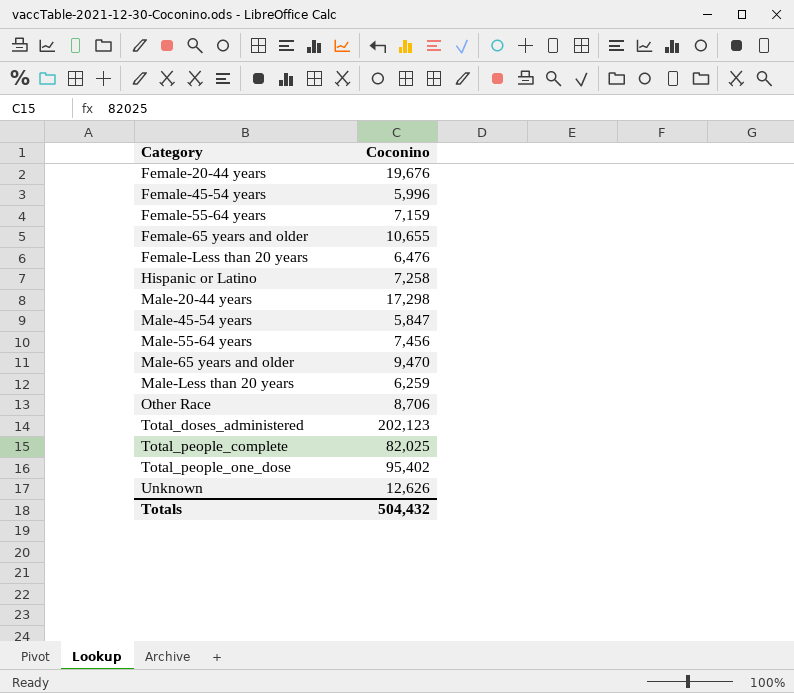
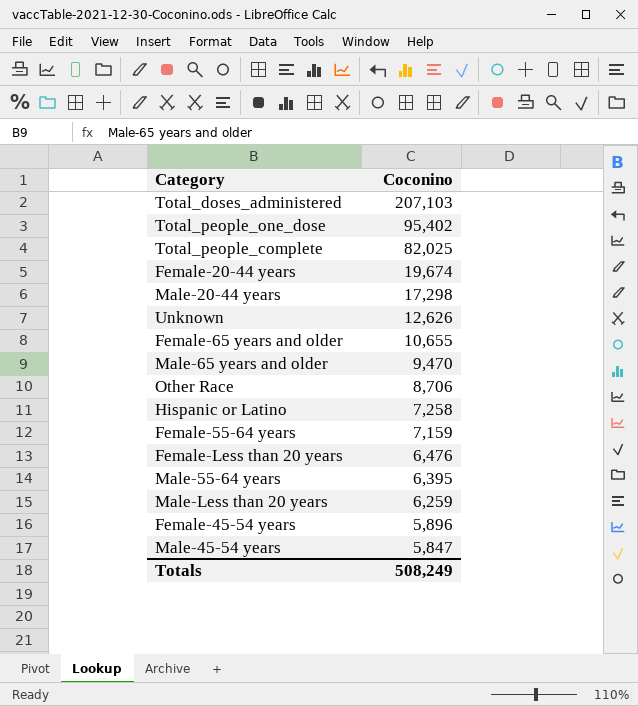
row order: Category ascending -> Coconino descending
Total_doses_administered | Coconino: 202,123 -> 207,103
Female-20-44 years | Coconino: 19,676 -> 19,674
Male-55-64 years | Coconino: 7,456 -> 6,395
Female-45-54 years | Coconino: 5,996 -> 5,896
Totals | Coconino: 504,432 -> 508,249

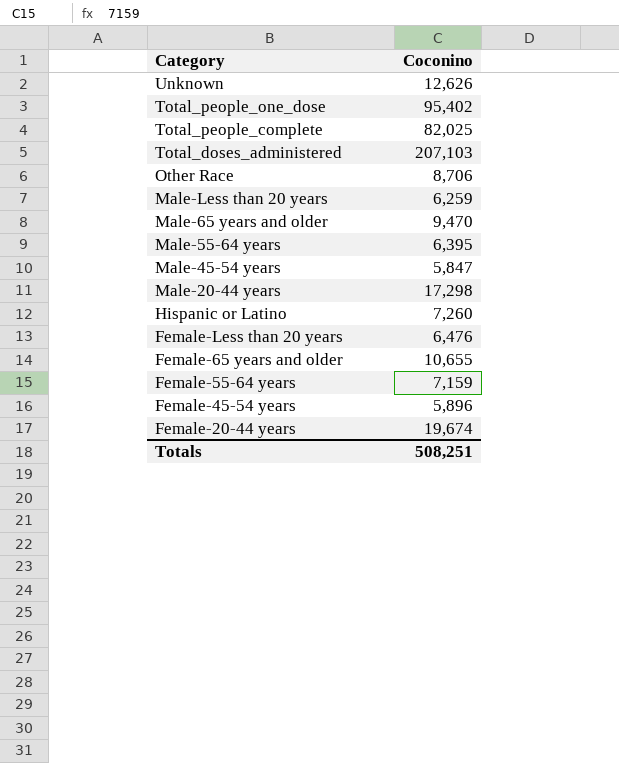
row order: Coconino descending -> Category descending
Hispanic or Latino | Coconino: 7,258 -> 7,260
Totals | Coconino: 508,249 -> 508,251

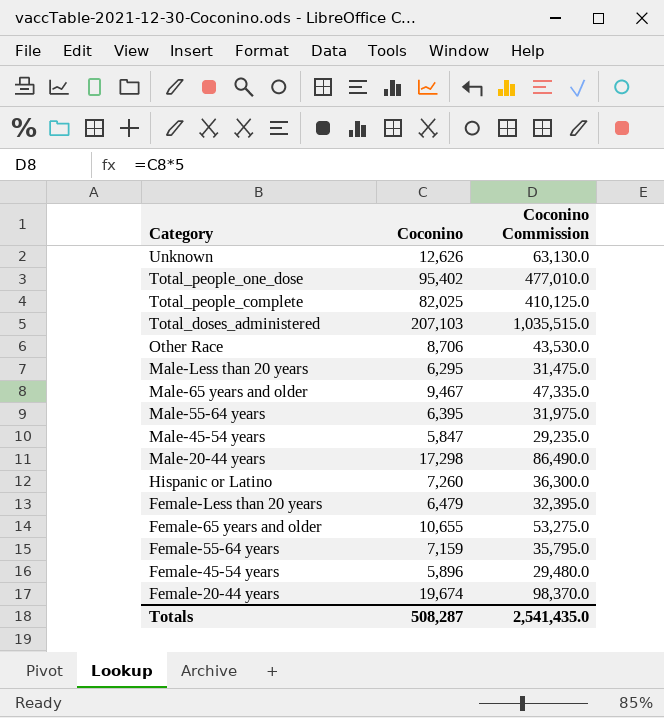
column Coconino Commission | formula: none -> [Coconino] * 5
Male-Less than 20 years | Coconino: 6,259 -> 6,295
Male-65 years and older | Coconino: 9,470 -> 9,467
Female-Less than 20 years | Coconino: 6,476 -> 6,479
Totals | Coconino: 508,251 -> 508,287

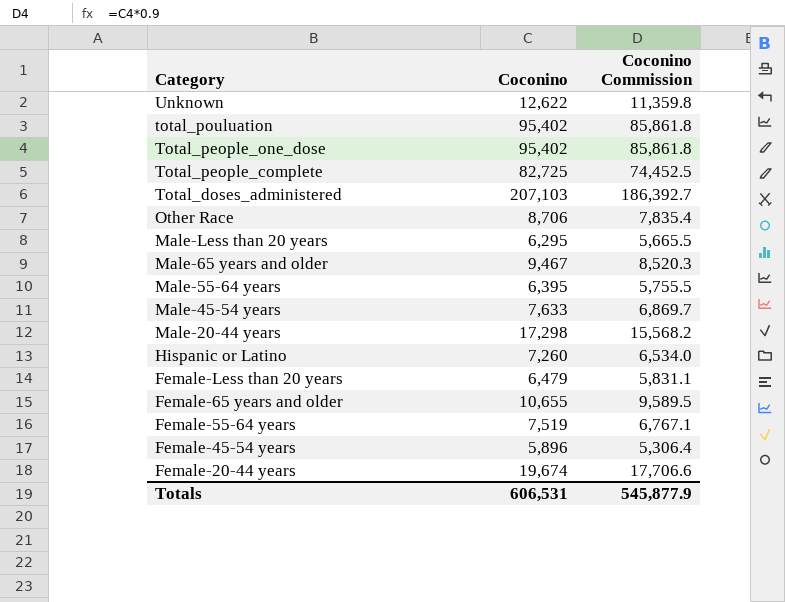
column Coconino Commission | formula: [Coconino] * 5 -> [Coconino] * 0.9
Unknown | Coconino: 12,626 -> 12,622
row total_pouluation: none -> 95,402 | 85,861.8
Total_people_complete | Coconino: 82,025 -> 82,725
Male-45-54 years | Coconino: 5,847 -> 7,633
Female-55-64 years | Coconino: 7,159 -> 7,519
Totals | Coconino: 508,287 -> 606,531
Totals | Coconino Commission: 2,541,435.0 -> 545,877.9

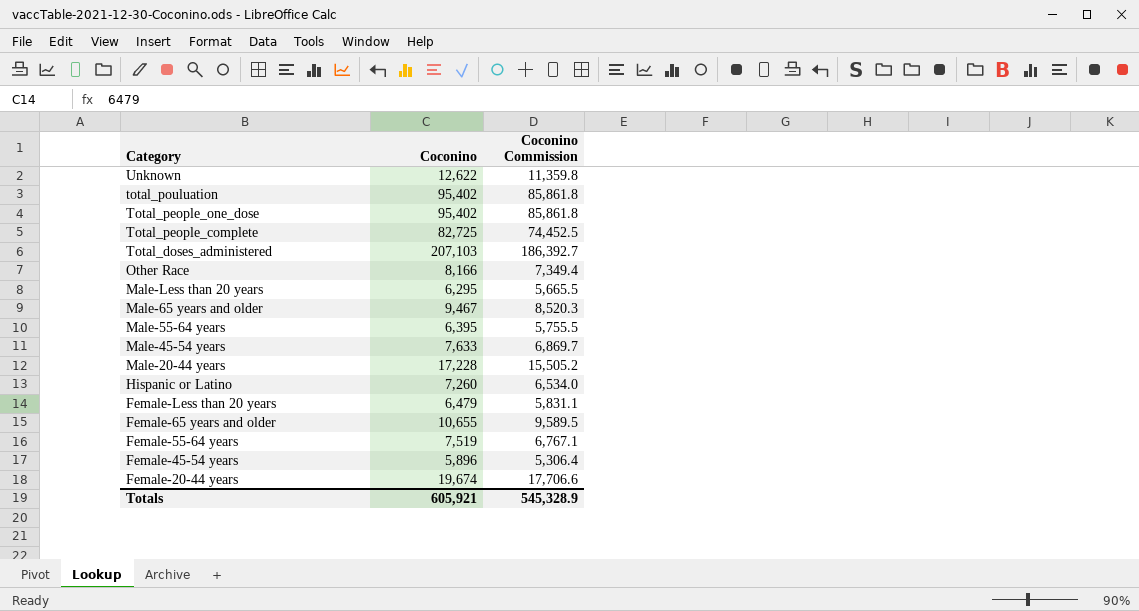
Other Race | Coconino: 8,706 -> 8,166
Other Race | Coconino Commission: 7,835.4 -> 7,349.4
Male-20-44 years | Coconino: 17,298 -> 17,228
Male-20-44 years | Coconino Commission: 15,568.2 -> 15,505.2
Totals | Coconino: 606,531 -> 605,921
Totals | Coconino Commission: 545,877.9 -> 545,328.9

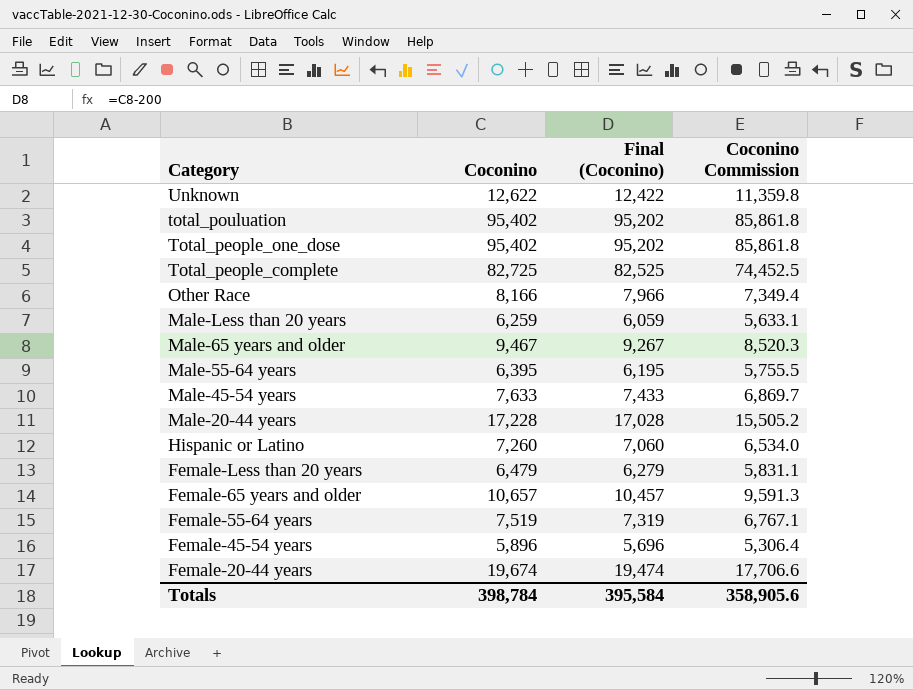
column Final (Coconino) | formula: none -> [Coconino] - 200
row Total_doses_administered: 207,103 | 186,392.7 -> none
Male-Less than 20 years | Coconino: 6,295 -> 6,259
Male-Less than 20 years | Coconino Commission: 5,665.5 -> 5,633.1
Female-65 years and older | Coconino: 10,655 -> 10,657
Female-65 years and older | Coconino Commission: 9,589.5 -> 9,591.3
Totals | Coconino: 605,921 -> 398,784
Totals | Coconino Commission: 545,328.9 -> 358,905.6

